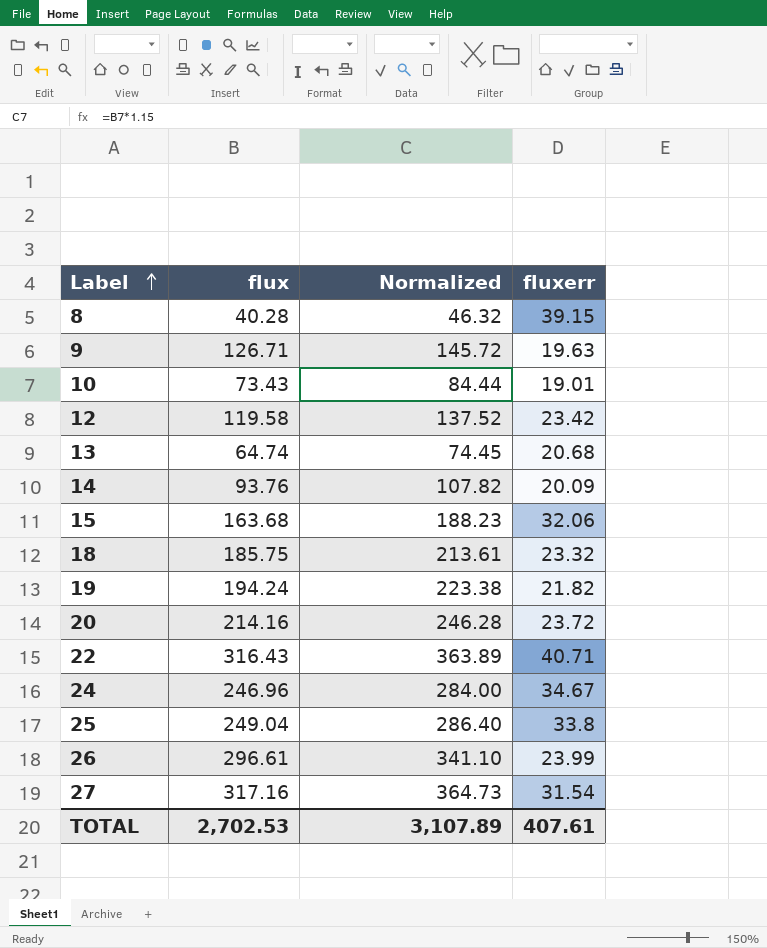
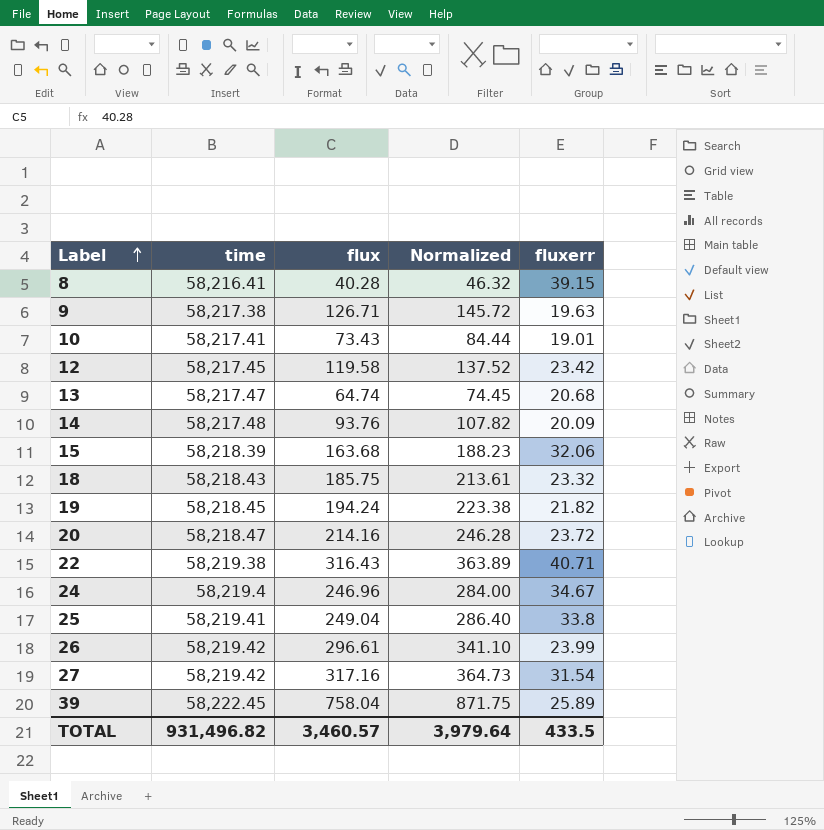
column time | position: none -> 2
row 39: none -> 58,222.45 | 758.04 | 871.75 | 25.89
TOTAL | flux: 2,702.53 -> 3,460.57
TOTAL | Normalized: 3,107.89 -> 3,979.64
TOTAL | fluxerr: 407.61 -> 433.5

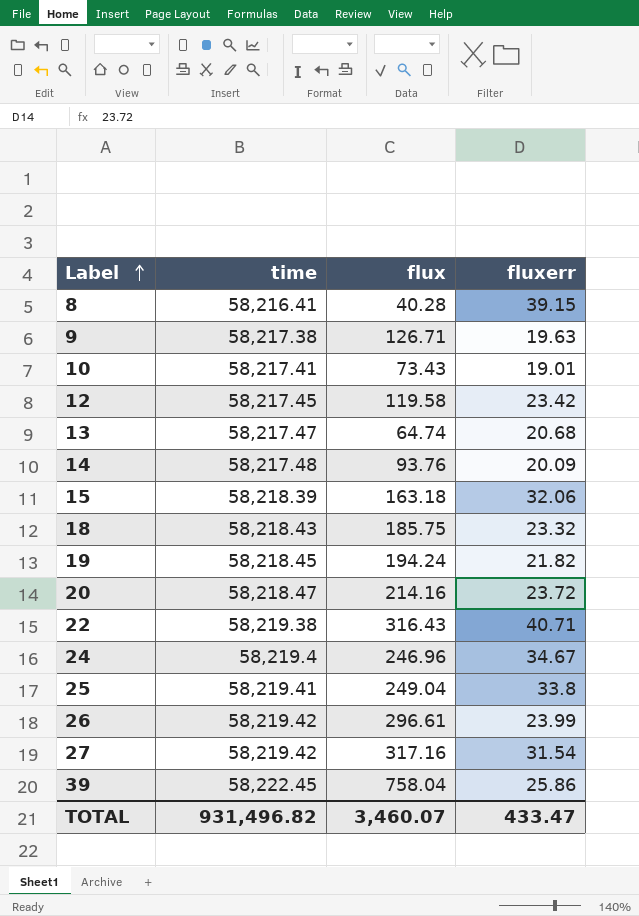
column Normalized | formula: [flux] * 1.15 -> none
15 | flux: 163.68 -> 163.18
39 | fluxerr: 25.89 -> 25.86
TOTAL | flux: 3,460.57 -> 3,460.07
TOTAL | fluxerr: 433.5 -> 433.47

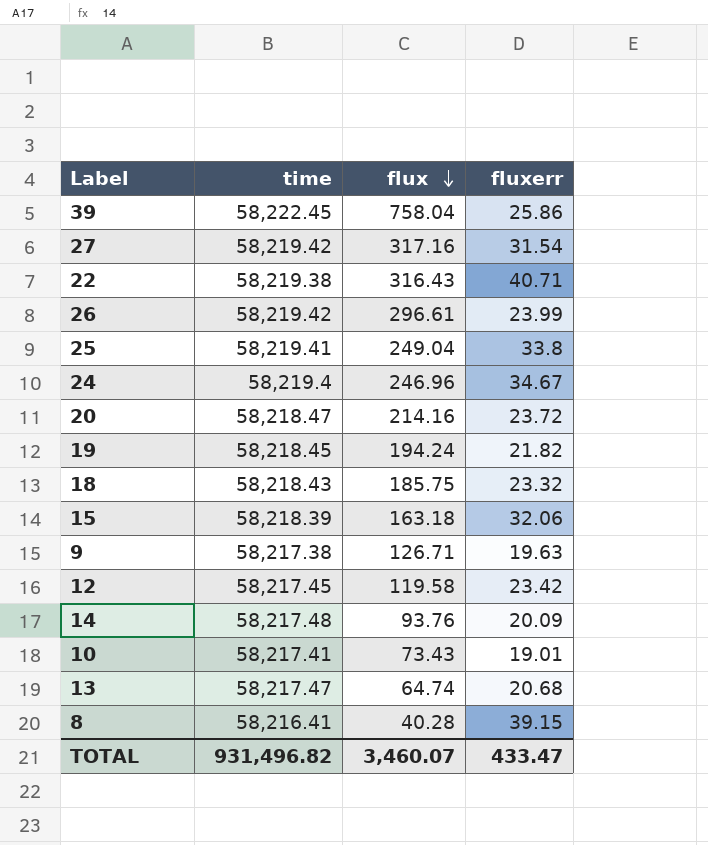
row order: Label ascending -> flux descending

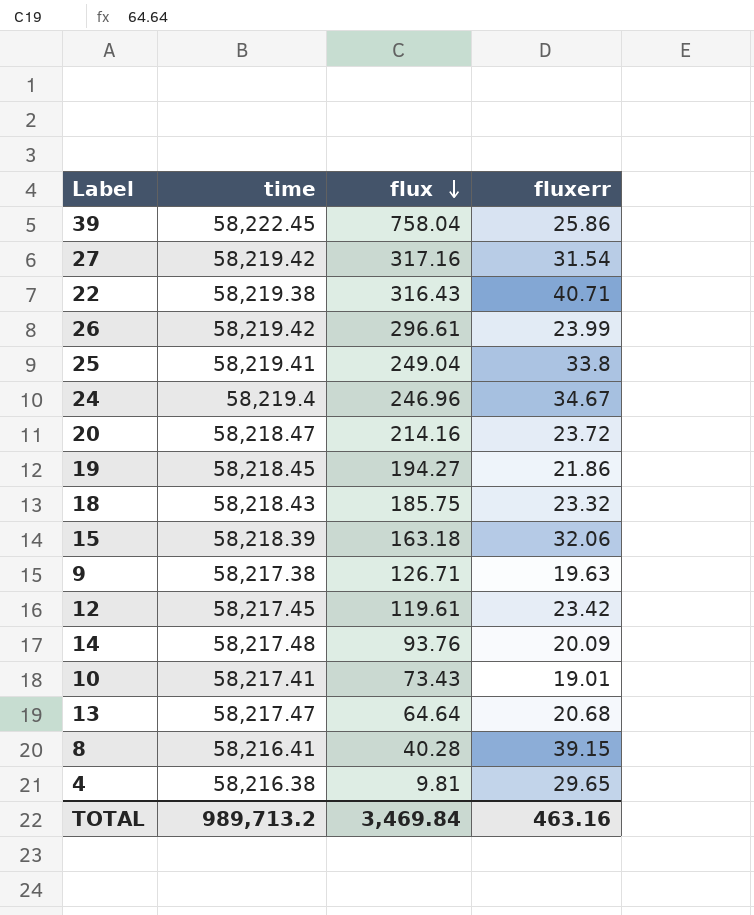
19 | flux: 194.24 -> 194.27
19 | fluxerr: 21.82 -> 21.86
12 | flux: 119.58 -> 119.61
13 | flux: 64.74 -> 64.64
row 4: none -> 58,216.38 | 9.81 | 29.65
TOTAL | time: 931,496.82 -> 989,713.2
TOTAL | flux: 3,460.07 -> 3,469.84
TOTAL | fluxerr: 433.47 -> 463.16

